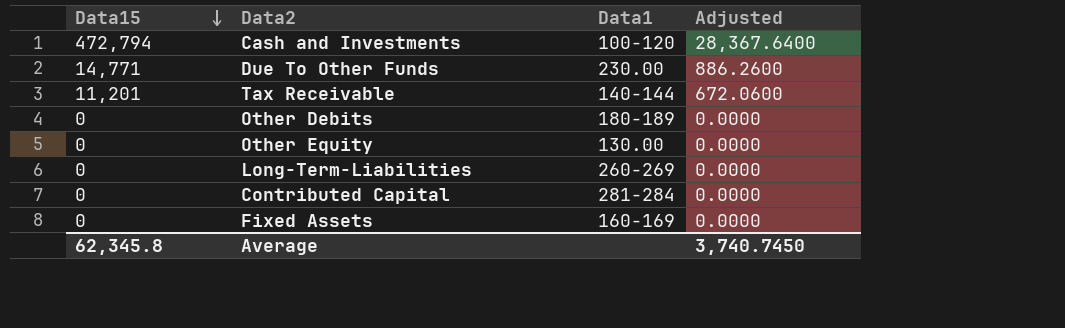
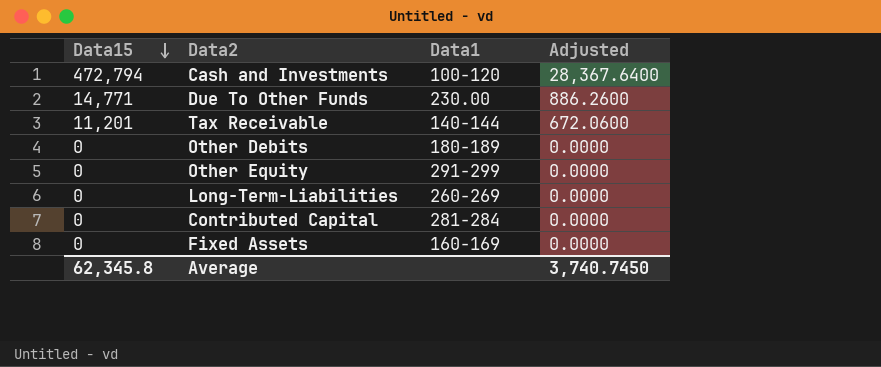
Other Equity | Data1: 130.00 -> 291-299

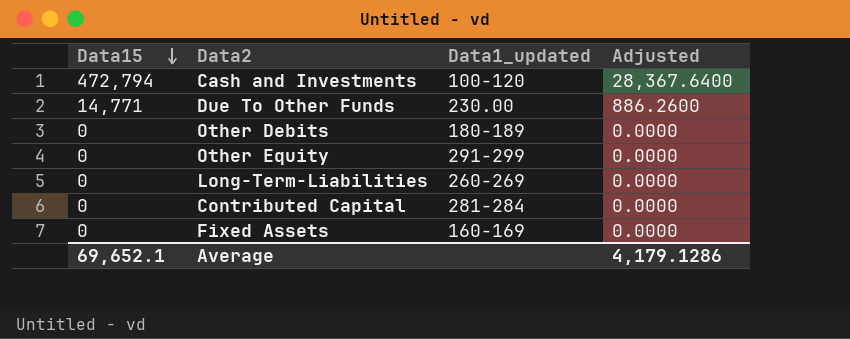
column name: Data1 -> Data1_updated
row Tax Receivable: 11,201 | 140-144 | 672.0600 -> none
Average | Data15: 62,345.8 -> 69,652.1
Average | Adjusted: 3,740.7450 -> 4,179.1286

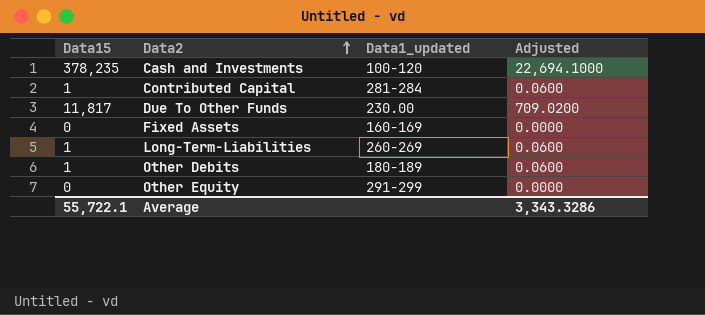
row order: Data15 descending -> Data2 ascending
Cash and Investments | Data15: 472,794 -> 378,235
Cash and Investments | Adjusted: 28,367.6400 -> 22,694.1000
Contributed Capital | Data15: 0 -> 1
Contributed Capital | Adjusted: 0.0000 -> 0.0600
Due To Other Funds | Data15: 14,771 -> 11,817
Due To Other Funds | Adjusted: 886.2600 -> 709.0200
Long-Term-Liabilities | Data15: 0 -> 1
Long-Term-Liabilities | Adjusted: 0.0000 -> 0.0600
Other Debits | Data15: 0 -> 1
Other Debits | Adjusted: 0.0000 -> 0.0600
Average | Data15: 69,652.1 -> 55,722.1
Average | Adjusted: 4,179.1286 -> 3,343.3286

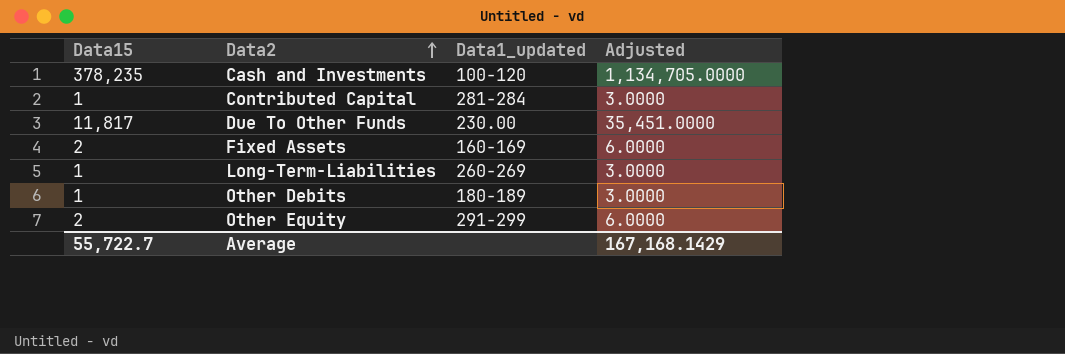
column Adjusted | formula: [Data15] * 0.06 -> [Data15] * 3
Fixed Assets | Data15: 0 -> 2
Other Equity | Data15: 0 -> 2
Average | Data15: 55,722.1 -> 55,722.7
Average | Adjusted: 3,343.3286 -> 167,168.1429

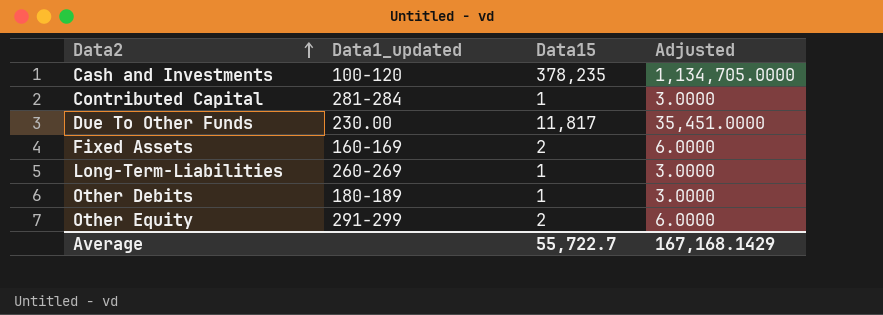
column Data15 | position: 1 -> 3

